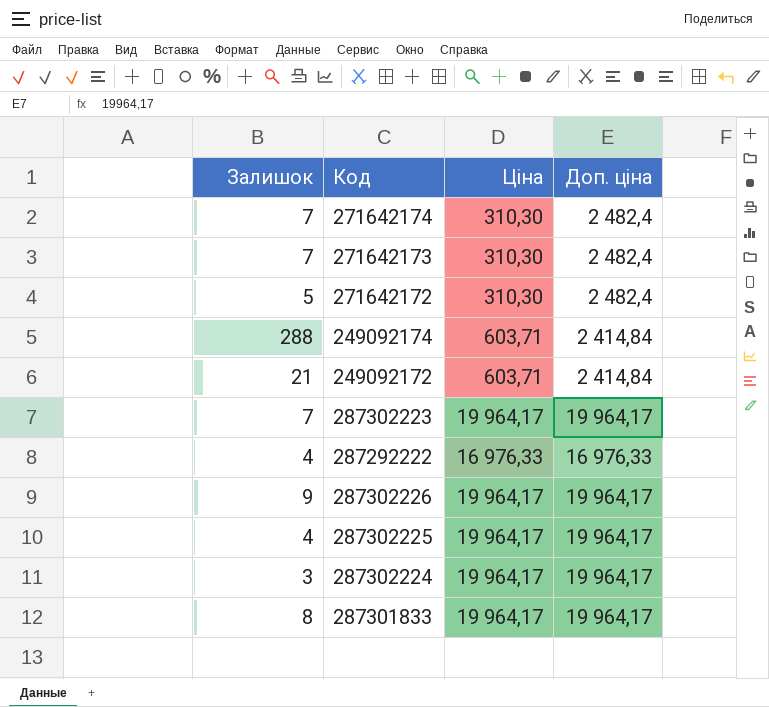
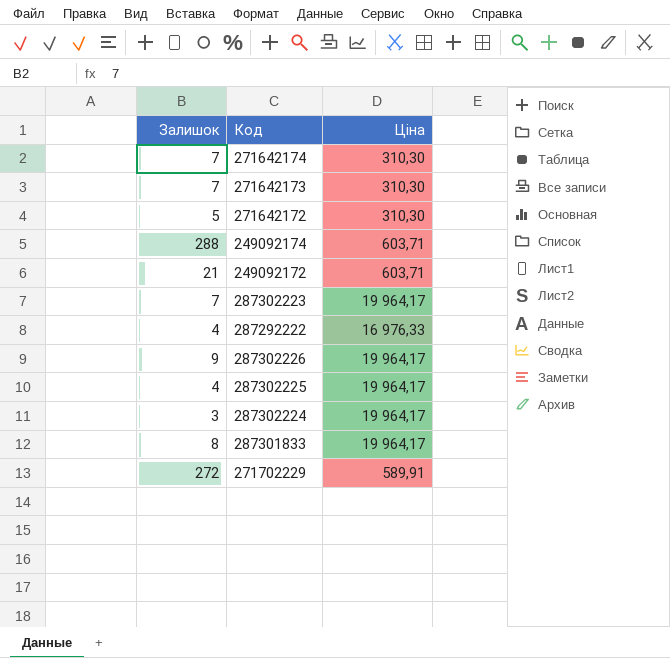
column Доп. ціна | position: 4 -> none
row 271702229: none -> 272 | 589,91

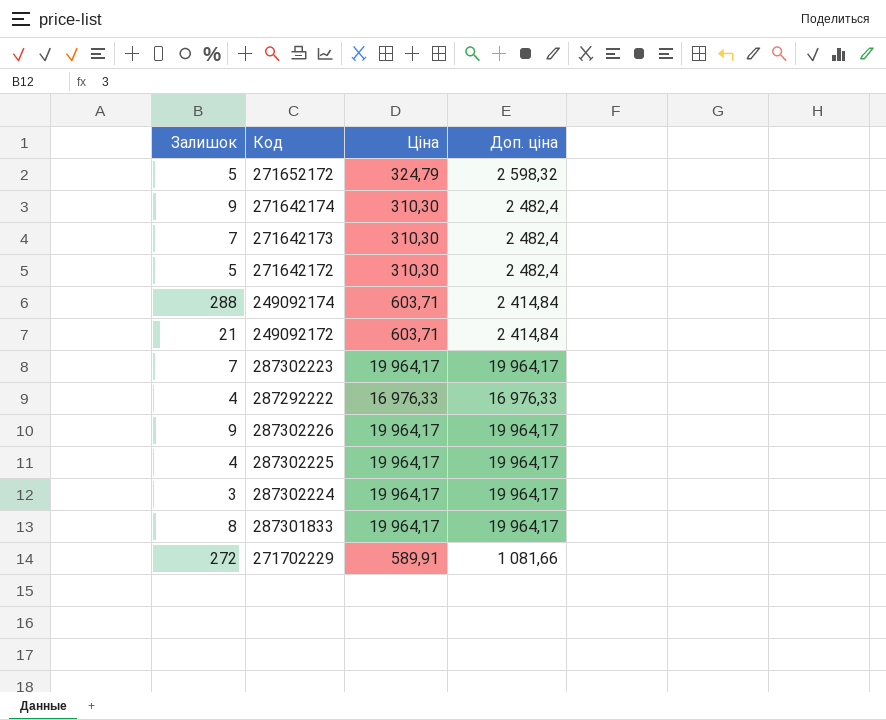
column Доп. ціна | position: none -> 4
row 271652172: none -> 5 | 324,79 | 2 598,32
271642174 | Залишок: 7 -> 9

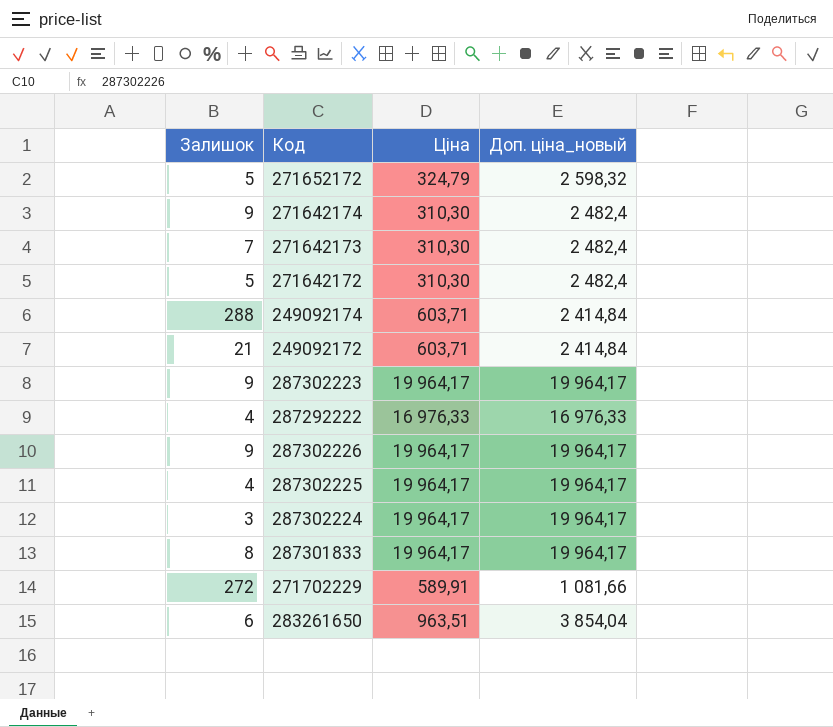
column name: Доп. ціна -> Доп. ціна_новый
287302223 | Залишок: 7 -> 9
row 283261650: none -> 6 | 963,51 | 3 854,04

